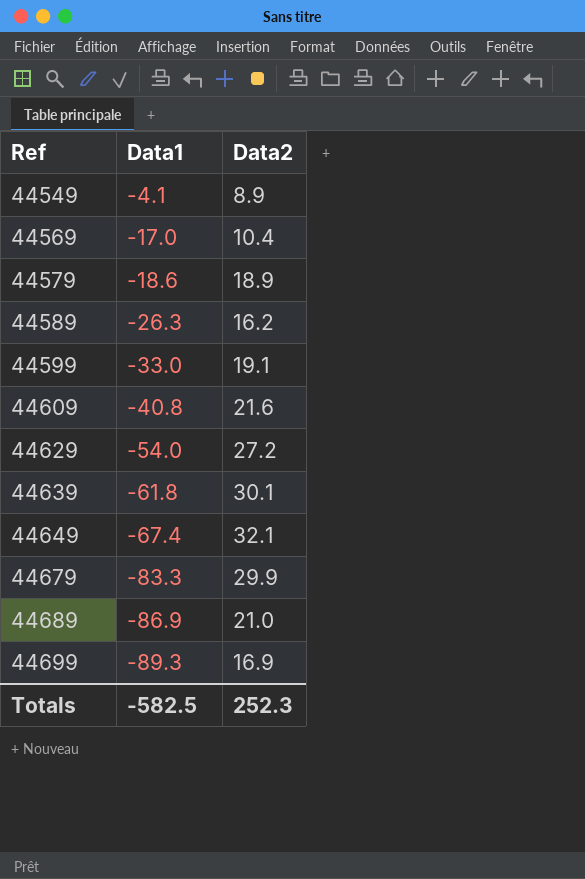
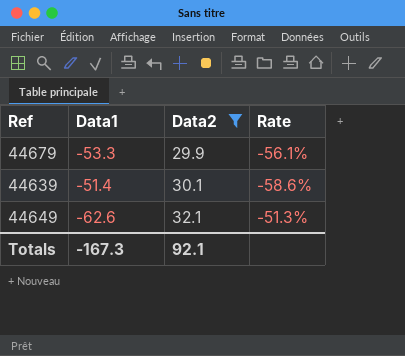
filter: none -> Data2 >= 29.9
row order: Ref ascending -> Data2 ascending
column Rate | formula: none -> [Data2] / [Data1]
44679 | Data1: -83.3 -> -53.3
44639 | Data1: -61.8 -> -51.4
44649 | Data1: -67.4 -> -62.6
Totals | Data1: -582.5 -> -167.3
Totals | Data2: 252.3 -> 92.1

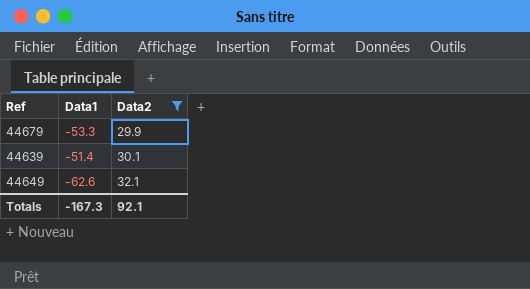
column Rate | formula: [Data2] / [Data1] -> none

